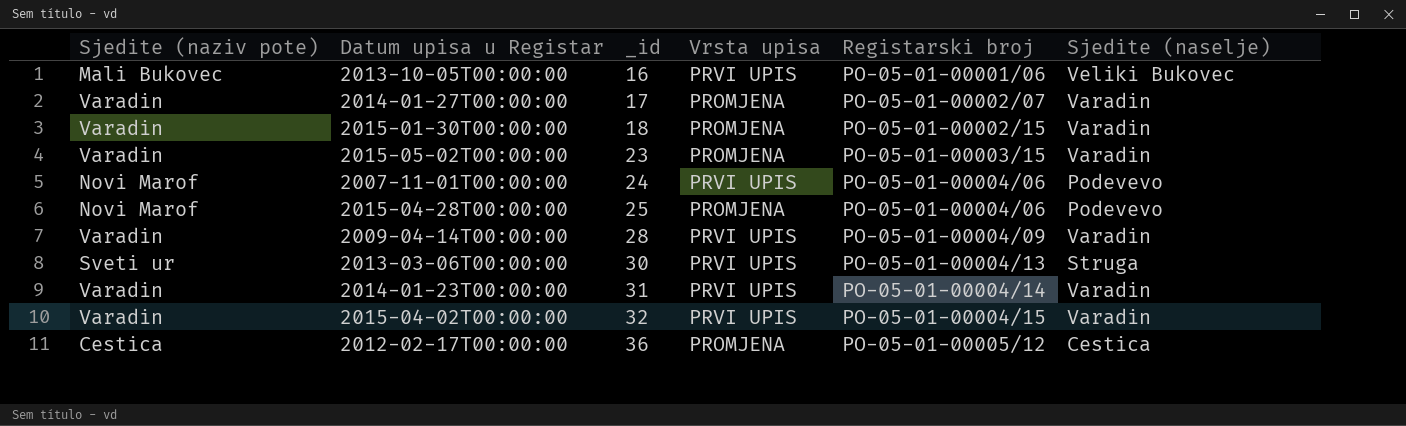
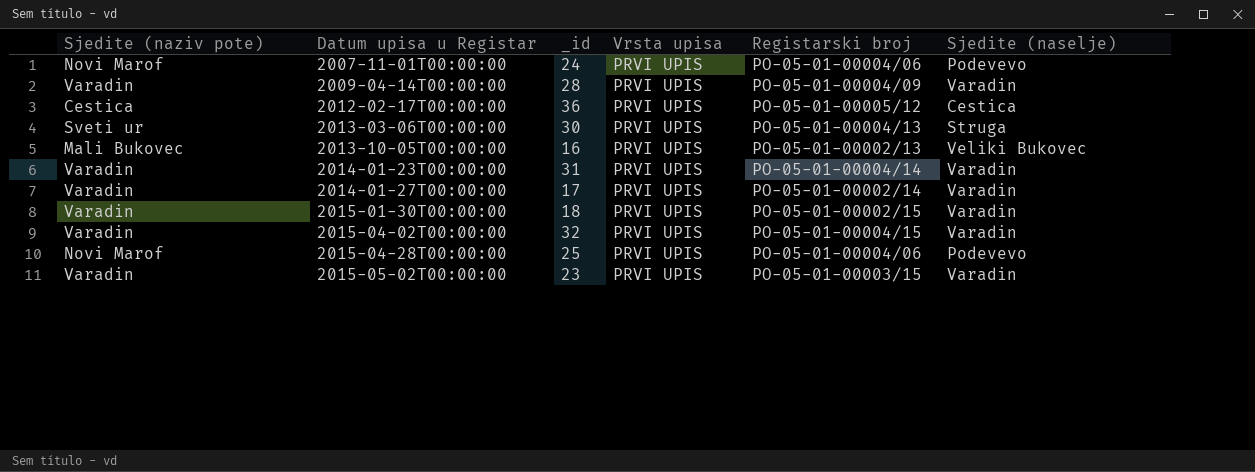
row order: _id ascending -> Datum upisa u Registar ascending
2012-02-17T00:00:00 | Vrsta upisa: PROMJENA -> PRVI UPIS
2013-10-05T00:00:00 | Registarski broj: PO-05-01-00001/06 -> PO-05-01-00002/13
2014-01-27T00:00:00 | Vrsta upisa: PROMJENA -> PRVI UPIS
2014-01-27T00:00:00 | Registarski broj: PO-05-01-00002/07 -> PO-05-01-00002/14
2015-01-30T00:00:00 | Vrsta upisa: PROMJENA -> PRVI UPIS
2015-04-28T00:00:00 | Vrsta upisa: PROMJENA -> PRVI UPIS
2015-05-02T00:00:00 | Vrsta upisa: PROMJENA -> PRVI UPIS

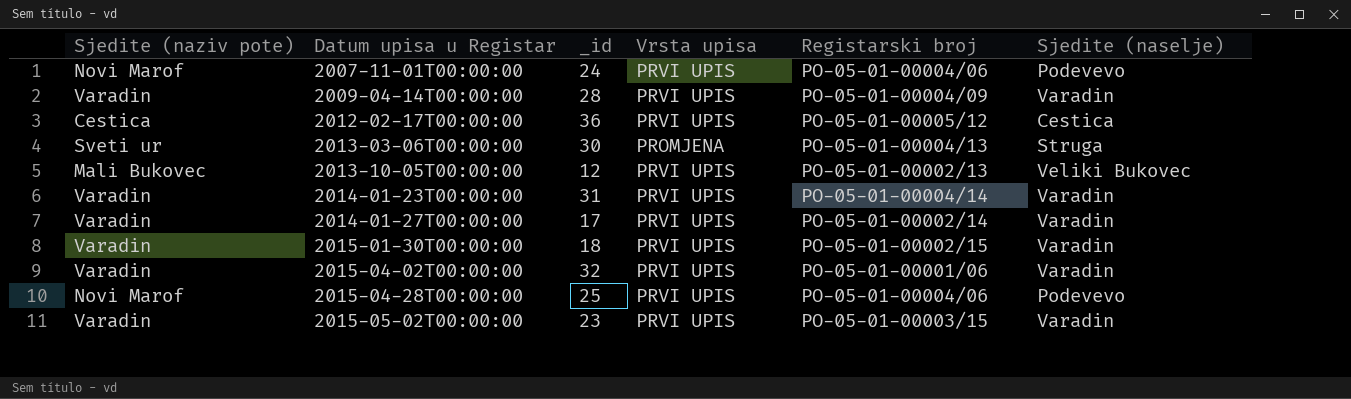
2013-03-06T00:00:00 | Vrsta upisa: PRVI UPIS -> PROMJENA
2013-10-05T00:00:00 | _id: 16 -> 12
2015-04-02T00:00:00 | Registarski broj: PO-05-01-00004/15 -> PO-05-01-00001/06

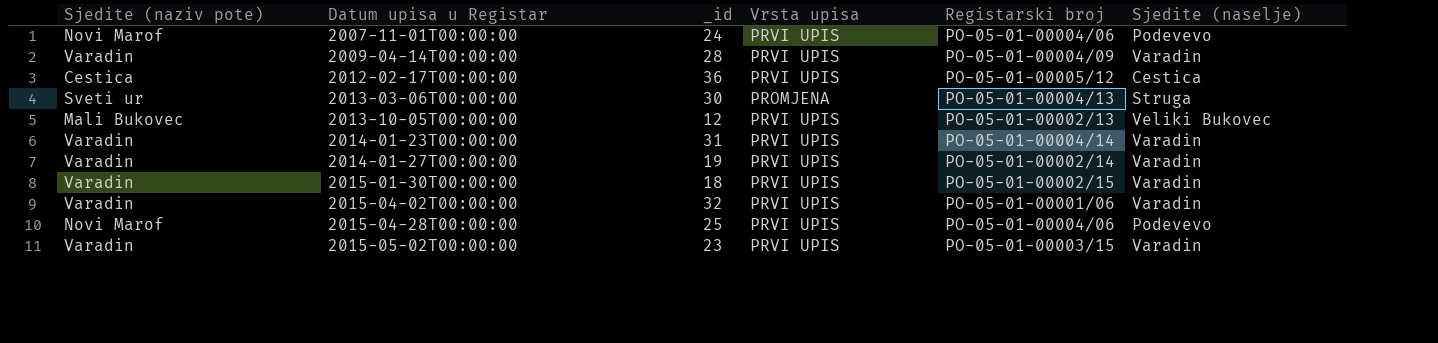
2014-01-27T00:00:00 | _id: 17 -> 19

